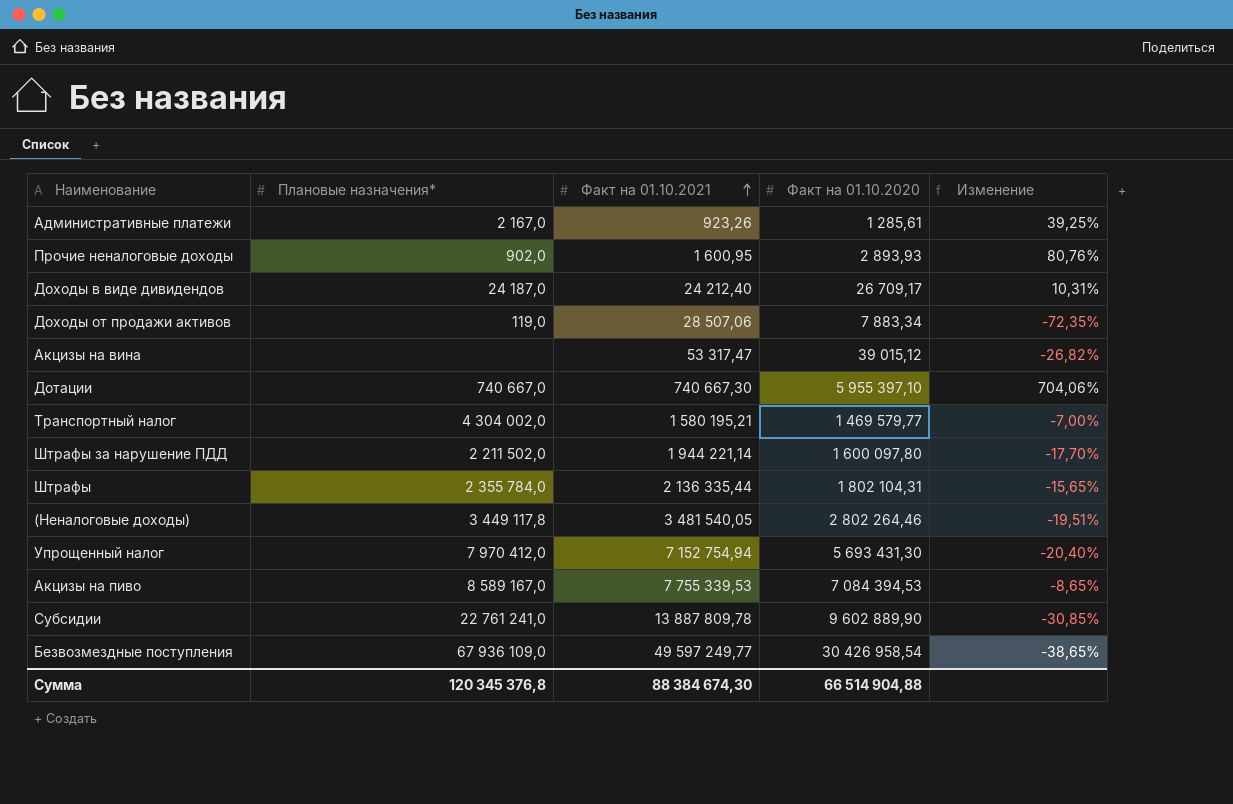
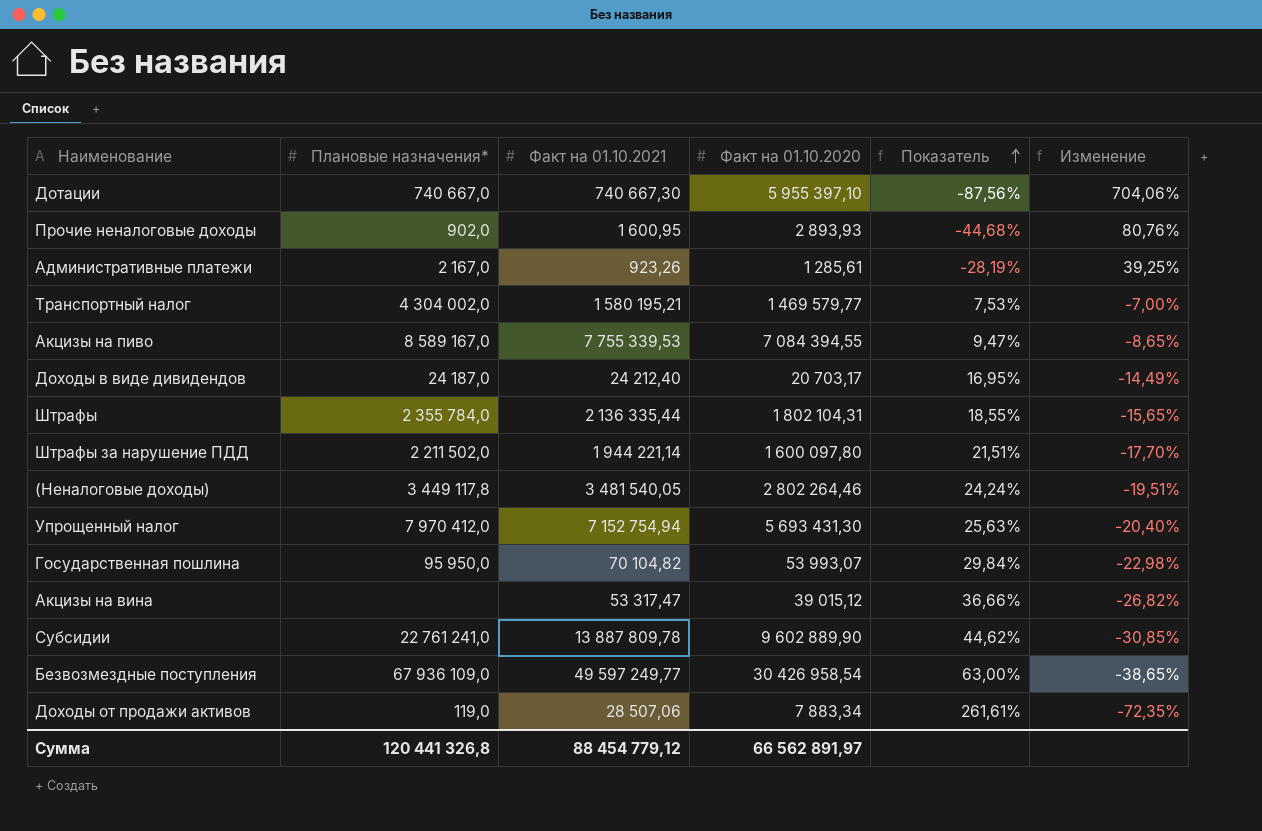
row order: Факт на 01.10.2021 ascending -> Показатель ascending
column Показатель | formula: none -> ([Факт на 01.10.2021] - [Факт на 01.10.2020]) / [Факт на 01.10.2020]
Акцизы на пиво | Факт на 01.10.2020: 7 084 394,53 -> 7 084 394,55
Доходы в виде дивидендов | Факт на 01.10.2020: 26 709,17 -> 20 703,17
Доходы в виде дивидендов | Изменение: 10,31% -> -14,49%
row Государственная пошлина: none -> 95 950,0 | 70 104,82 | 53 993,07 | 29,84% | -22,98%
Сумма | Плановые назначения*: 120 345 376,8 -> 120 441 326,8
Сумма | Факт на 01.10.2021: 88 384 674,30 -> 88 454 779,12
Сумма | Факт на 01.10.2020: 66 514 904,88 -> 66 562 891,97

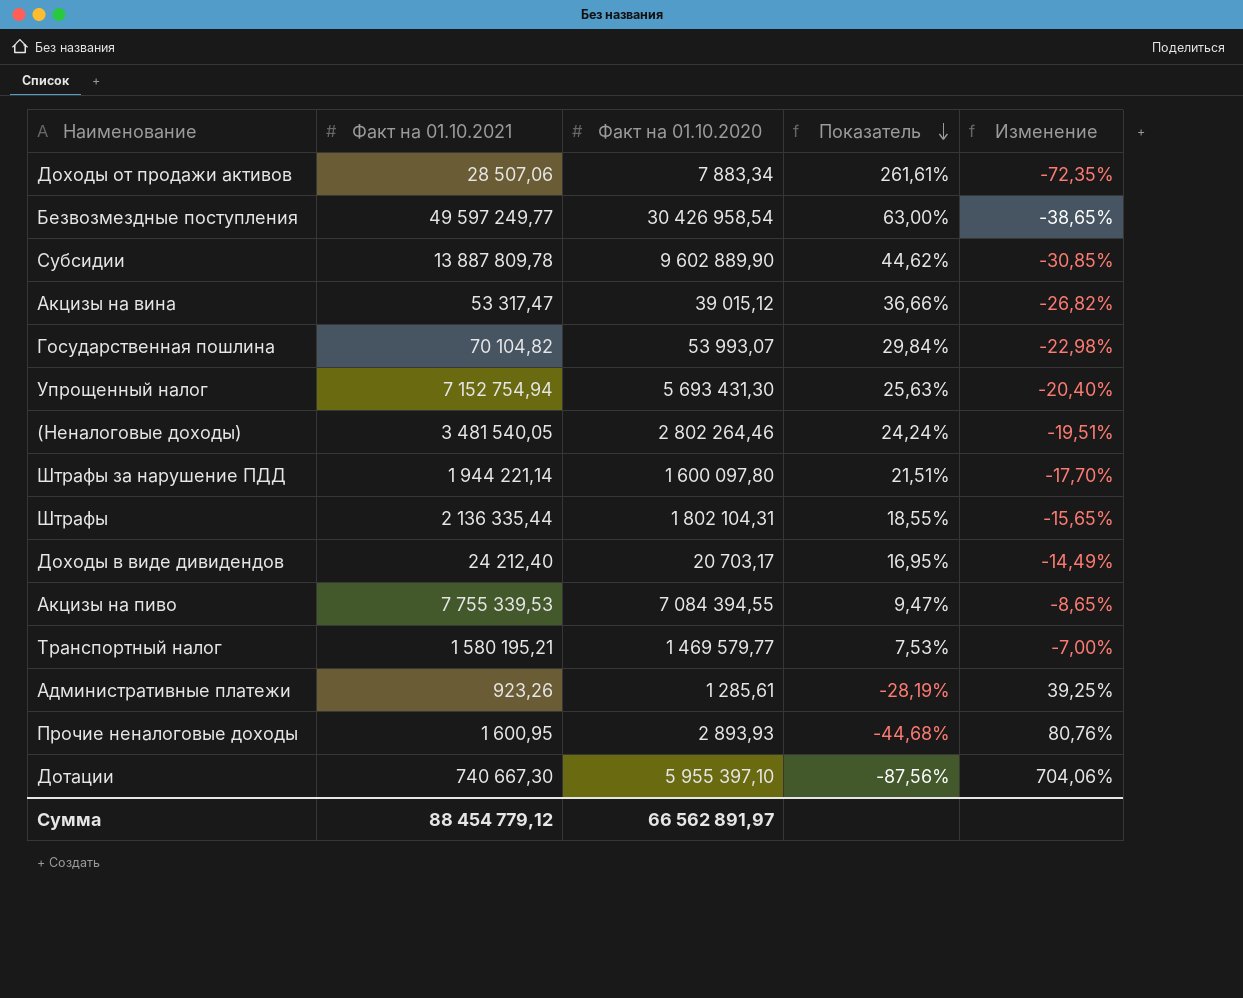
row order: Показатель ascending -> Показатель descending
column Плановые назначения* | position: 2 -> none

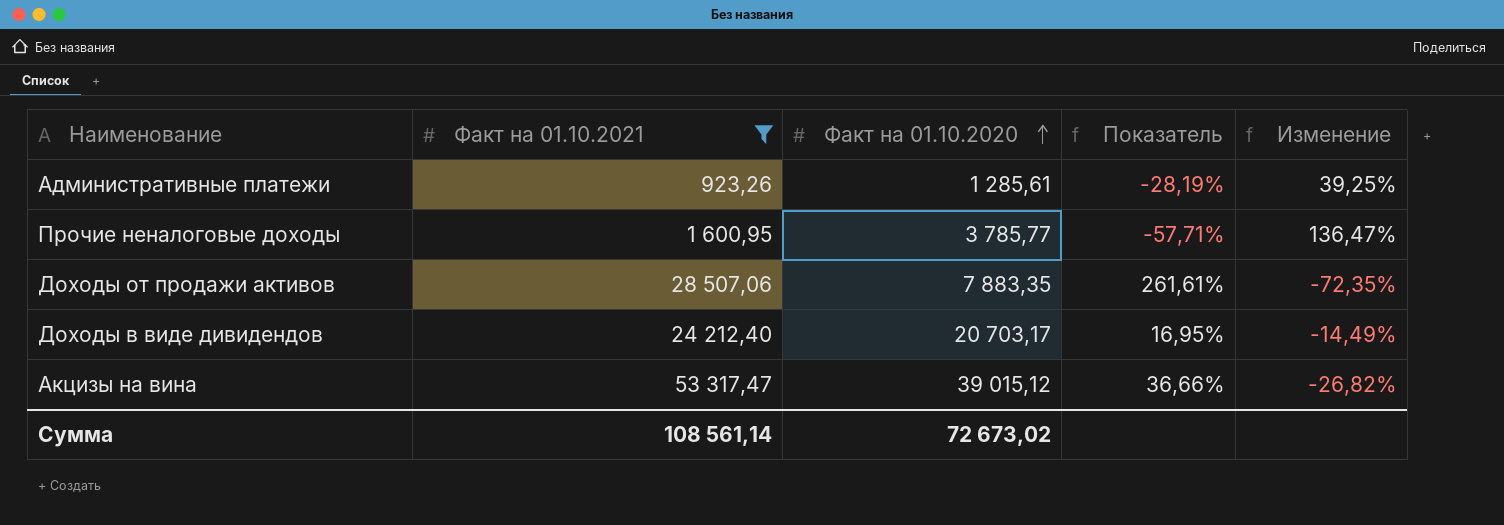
filter: none -> Факт на 01.10.2021 <= 53 317,47
row order: Показатель descending -> Факт на 01.10.2020 ascending
Прочие неналоговые доходы | Факт на 01.10.2020: 2 893,93 -> 3 785,77
Прочие неналоговые доходы | Показатель: -44,68% -> -57,71%
Прочие неналоговые доходы | Изменение: 80,76% -> 136,47%
Доходы от продажи активов | Факт на 01.10.2020: 7 883,34 -> 7 883,35
Сумма | Факт на 01.10.2021: 88 454 779,12 -> 108 561,14
Сумма | Факт на 01.10.2020: 66 562 891,97 -> 72 673,02

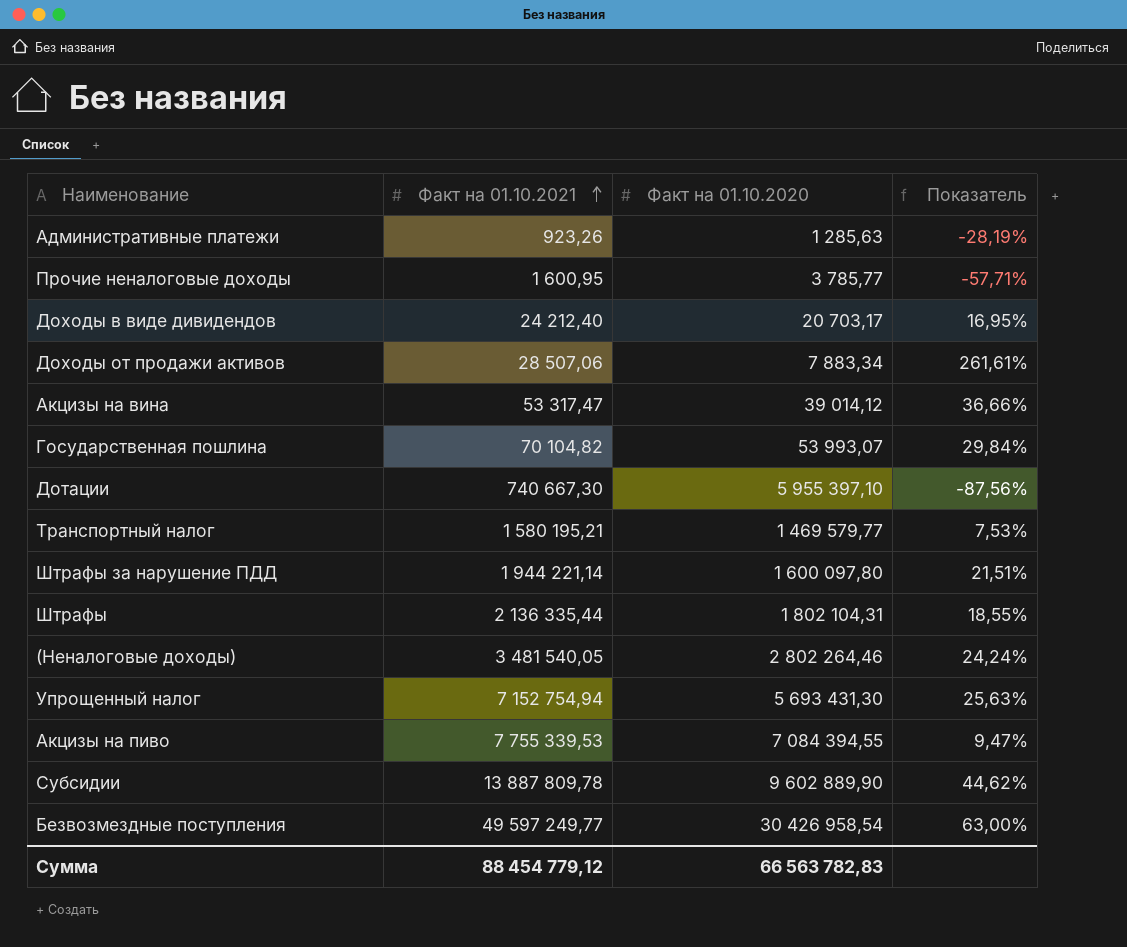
filter: Факт на 01.10.2021 <= 53 317,47 -> none
row order: Факт на 01.10.2020 ascending -> Факт на 01.10.2021 ascending
column Изменение | formula: ([Факт на 01.10.2020] - [Факт на 01.10.2021]) / [Факт на 01.10.2021] -> none
Административные платежи | Факт на 01.10.2020: 1 285,61 -> 1 285,63
Доходы от продажи активов | Факт на 01.10.2020: 7 883,35 -> 7 883,34
Акцизы на вина | Факт на 01.10.2020: 39 015,12 -> 39 014,12
Сумма | Факт на 01.10.2021: 108 561,14 -> 88 454 779,12
Сумма | Факт на 01.10.2020: 72 673,02 -> 66 563 782,83

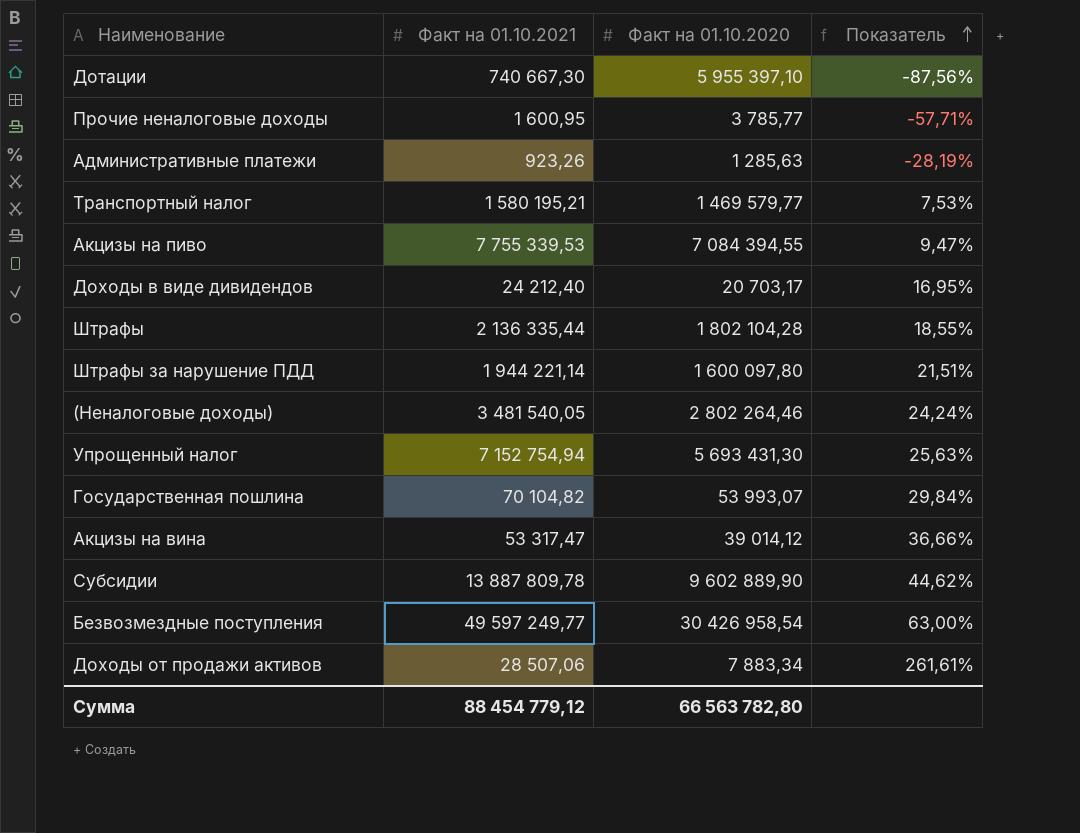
row order: Факт на 01.10.2021 ascending -> Показатель ascending
Штрафы | Факт на 01.10.2020: 1 802 104,31 -> 1 802 104,28
Сумма | Факт на 01.10.2020: 66 563 782,83 -> 66 563 782,80

